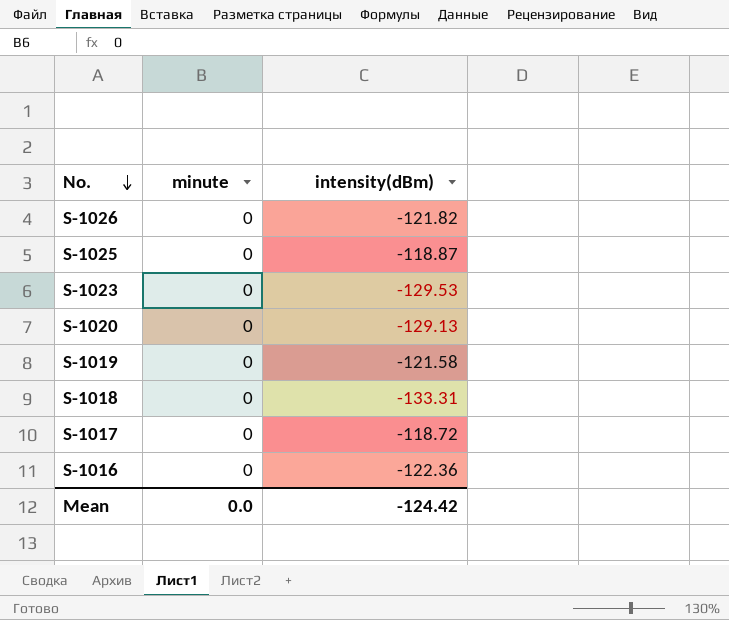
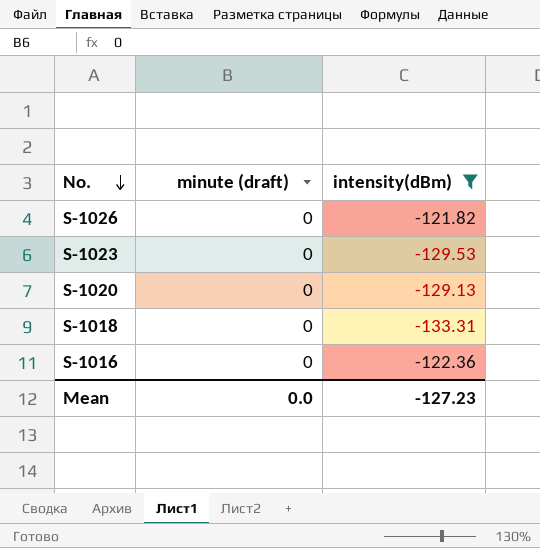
filter: none -> intensity(dBm) <= -121.82
column name: minute -> minute (draft)
Mean | intensity(dBm): -124.42 -> -127.23

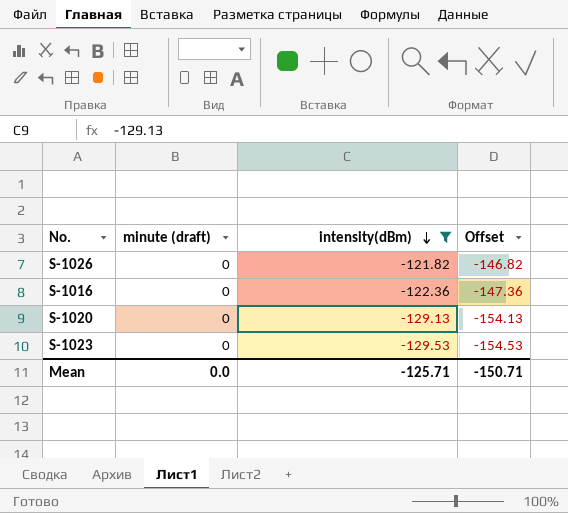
row order: No. descending -> intensity(dBm) descending
column Offset | formula: none -> [intensity(dBm)] - 25
row S-1018: 0 | -133.31 -> none
Mean | intensity(dBm): -127.23 -> -125.71

